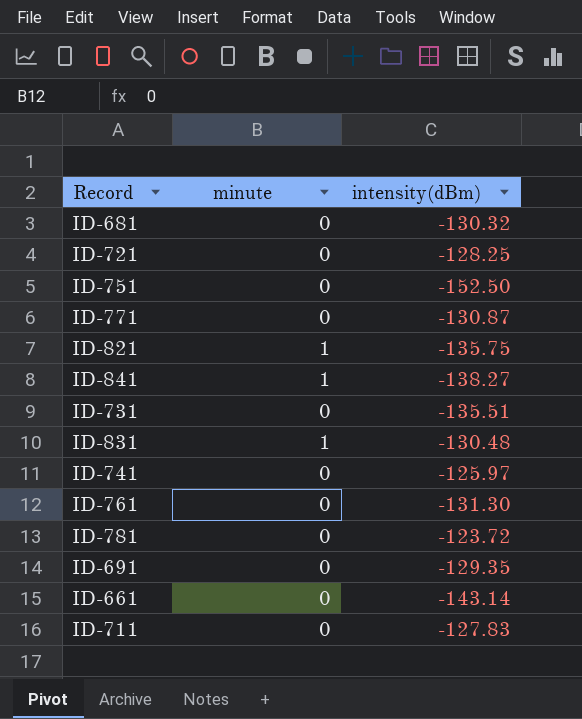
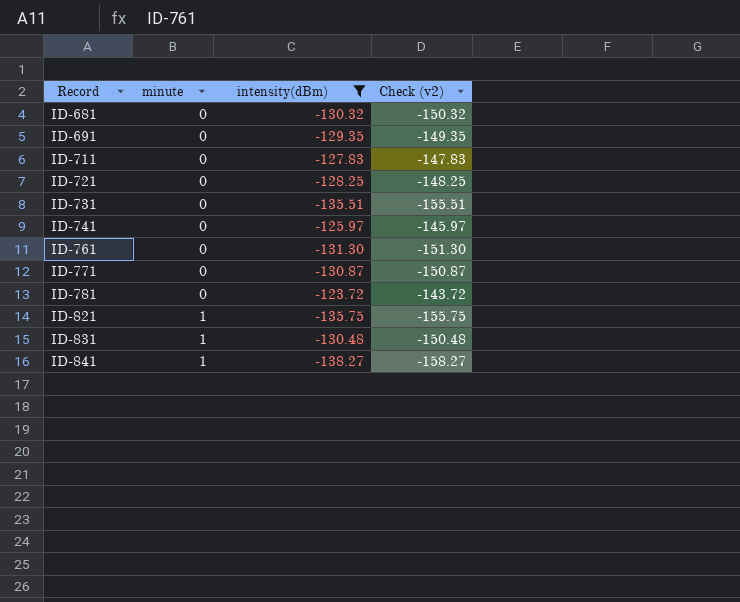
filter: none -> intensity(dBm) >= -138.27
row order: none -> Record ascending
column Check (v2) | formula: none -> [intensity(dBm)] - 20

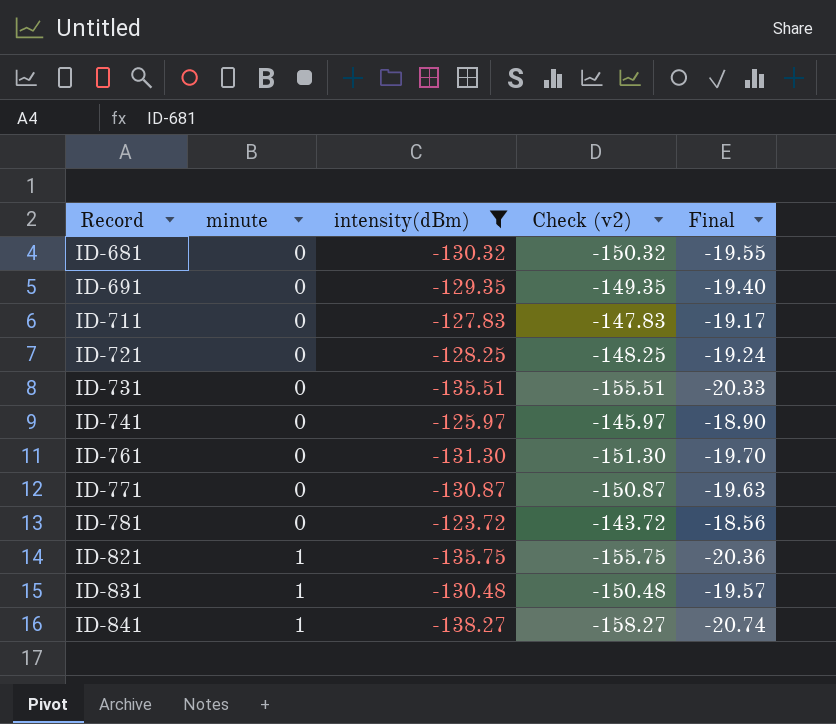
column Final | formula: none -> [intensity(dBm)] * 0.15

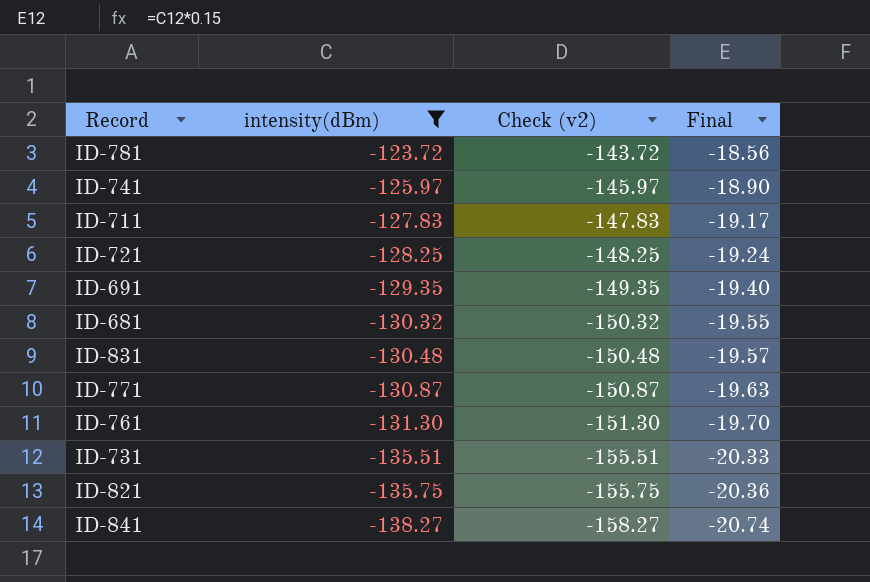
row order: Record ascending -> intensity(dBm) descending
column minute | position: 2 -> none

